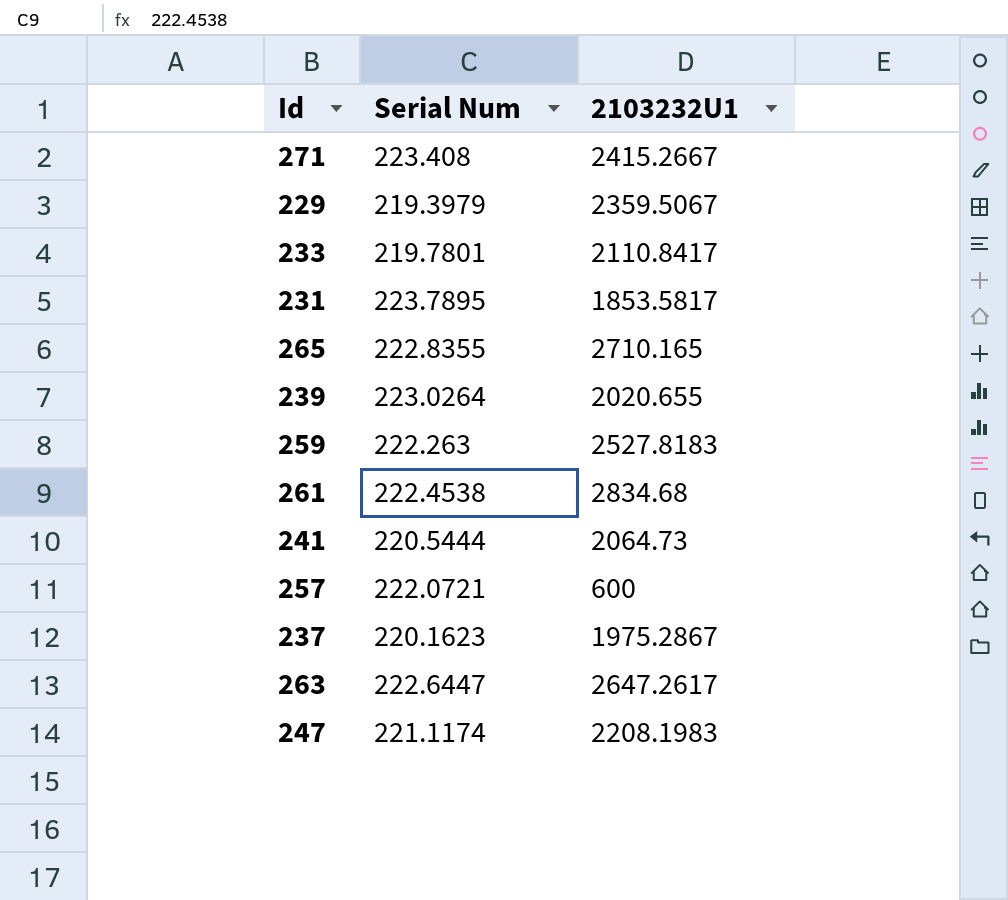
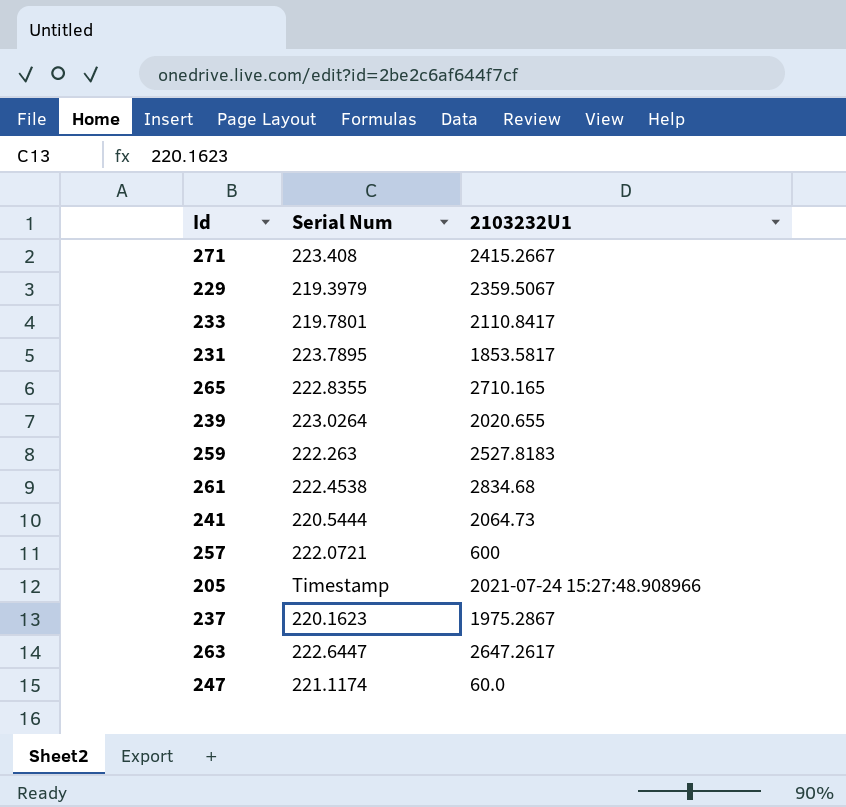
row 205: none -> Timestamp | 2021-07-24 15:27:48.908966
247 | 2103232U1: 2208.1983 -> 60.0

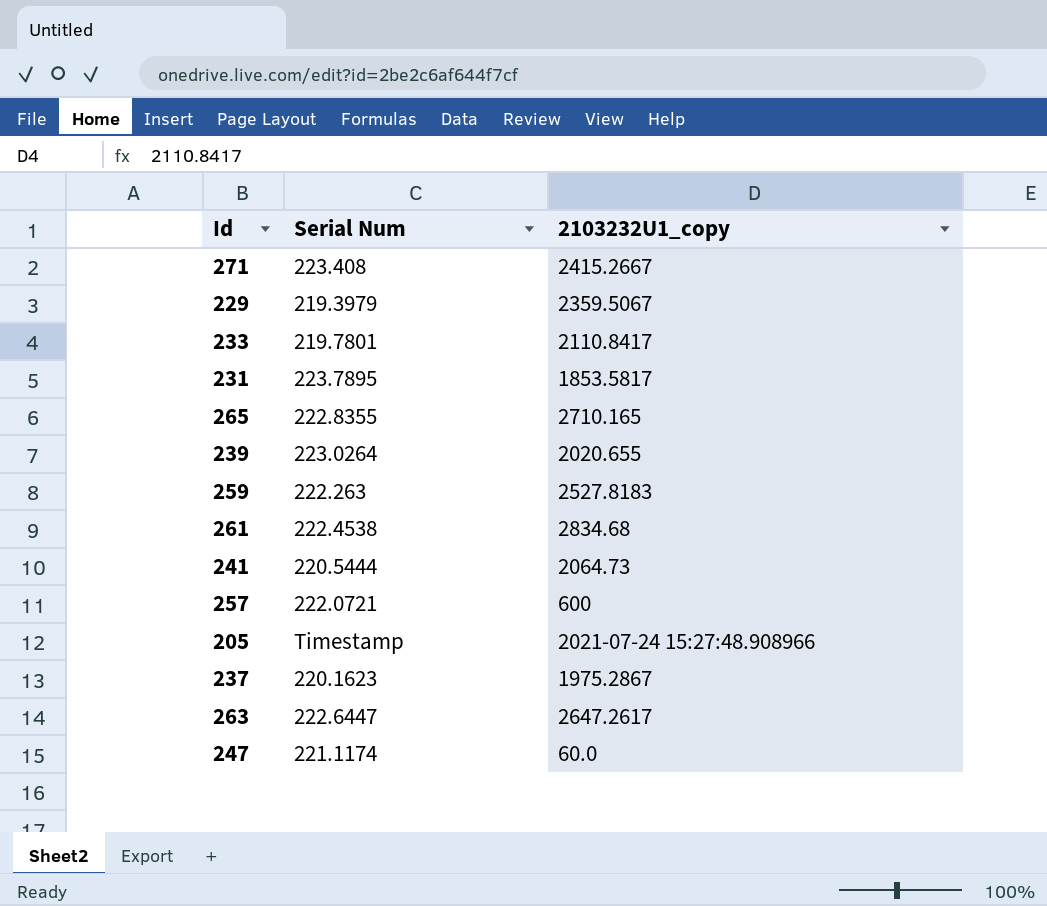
column name: 2103232U1 -> 2103232U1_copy

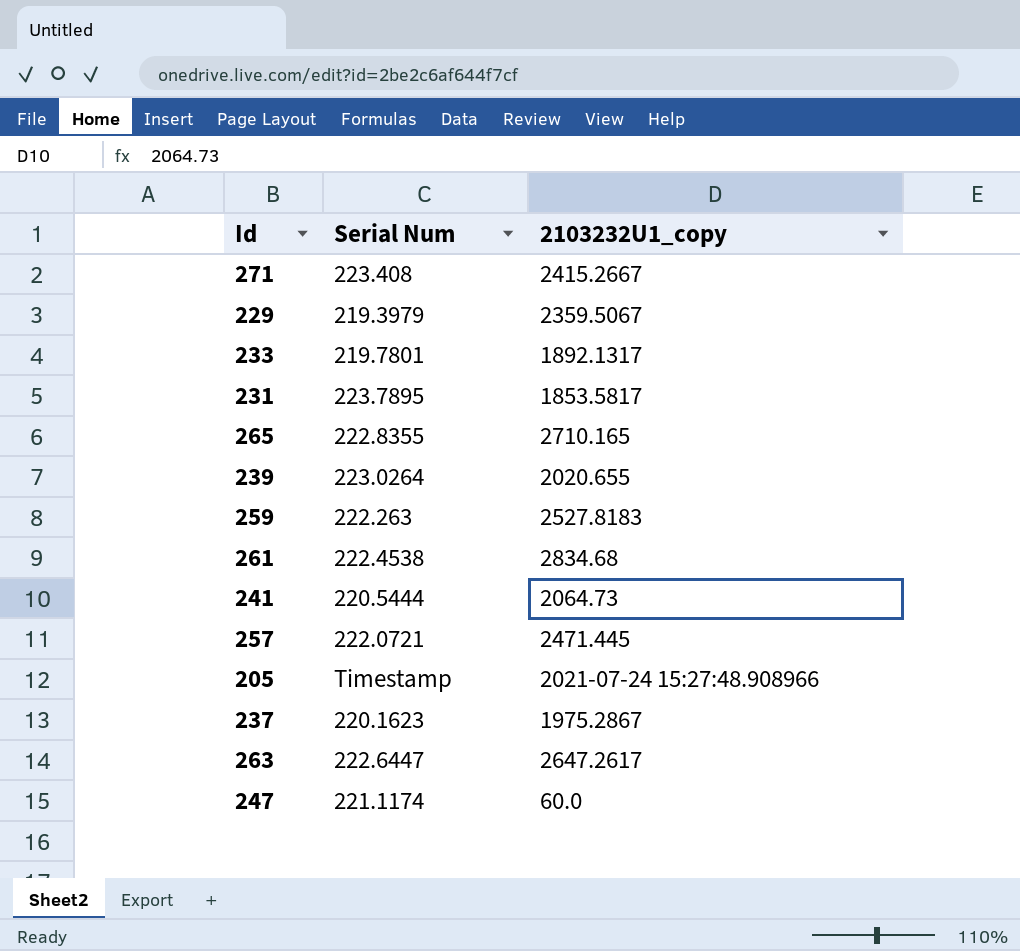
233 | 2103232U1_copy: 2110.8417 -> 1892.1317
257 | 2103232U1_copy: 600 -> 2471.445

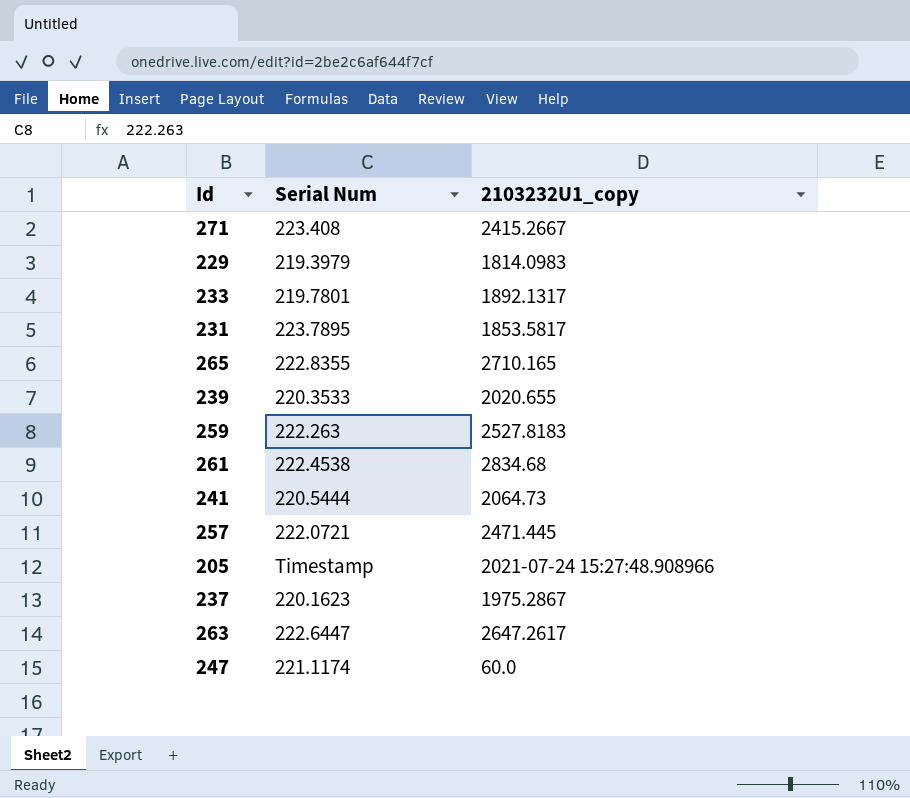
229 | 2103232U1_copy: 2359.5067 -> 1814.0983
239 | Serial Num: 223.0264 -> 220.3533

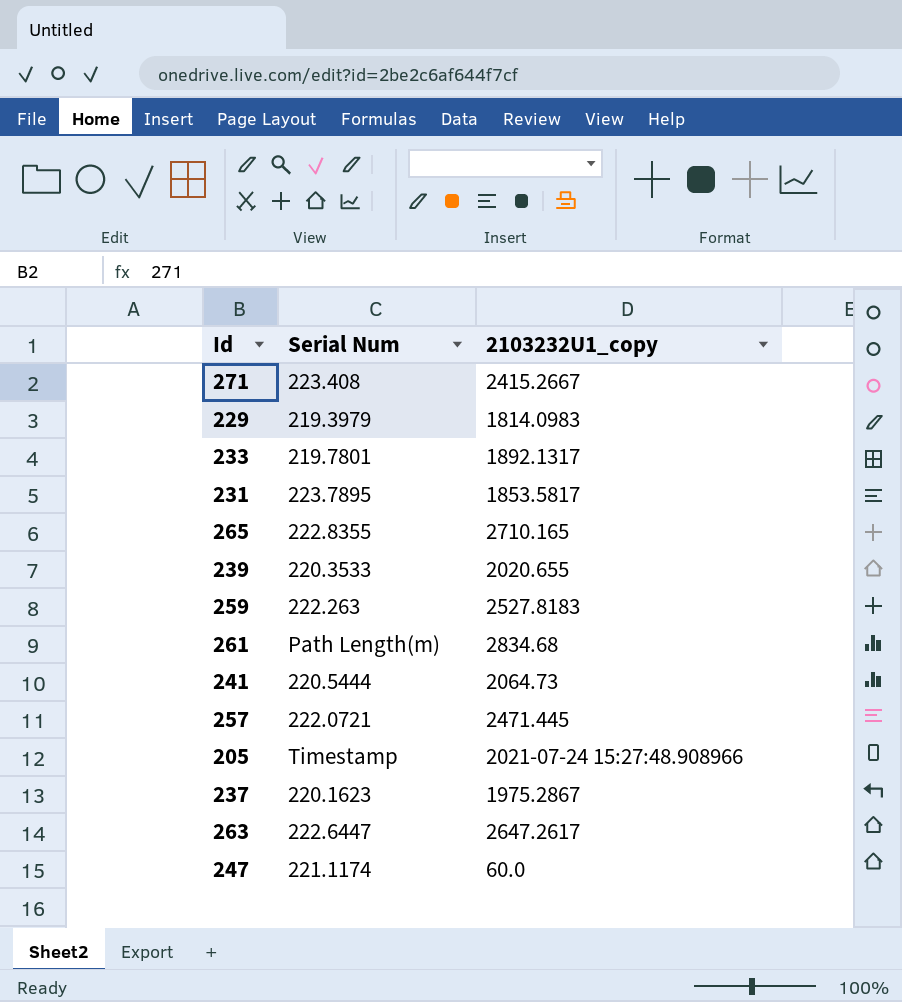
261 | Serial Num: 222.4538 -> Path Length(m)

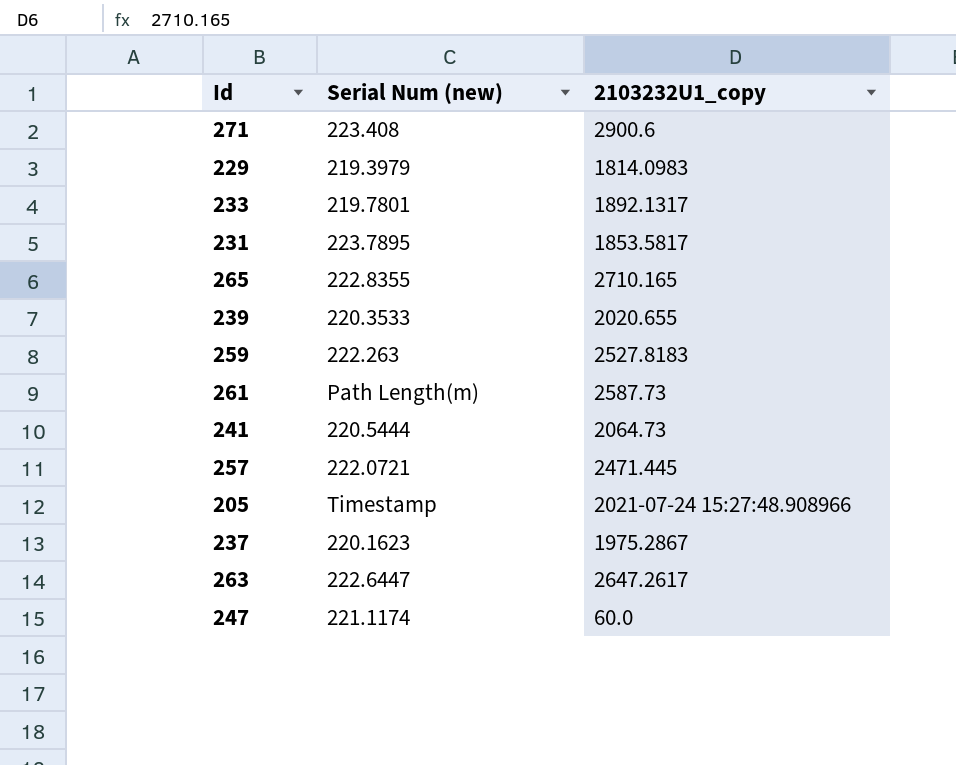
column name: Serial Num -> Serial Num (new)
271 | 2103232U1_copy: 2415.2667 -> 2900.6
261 | 2103232U1_copy: 2834.68 -> 2587.73

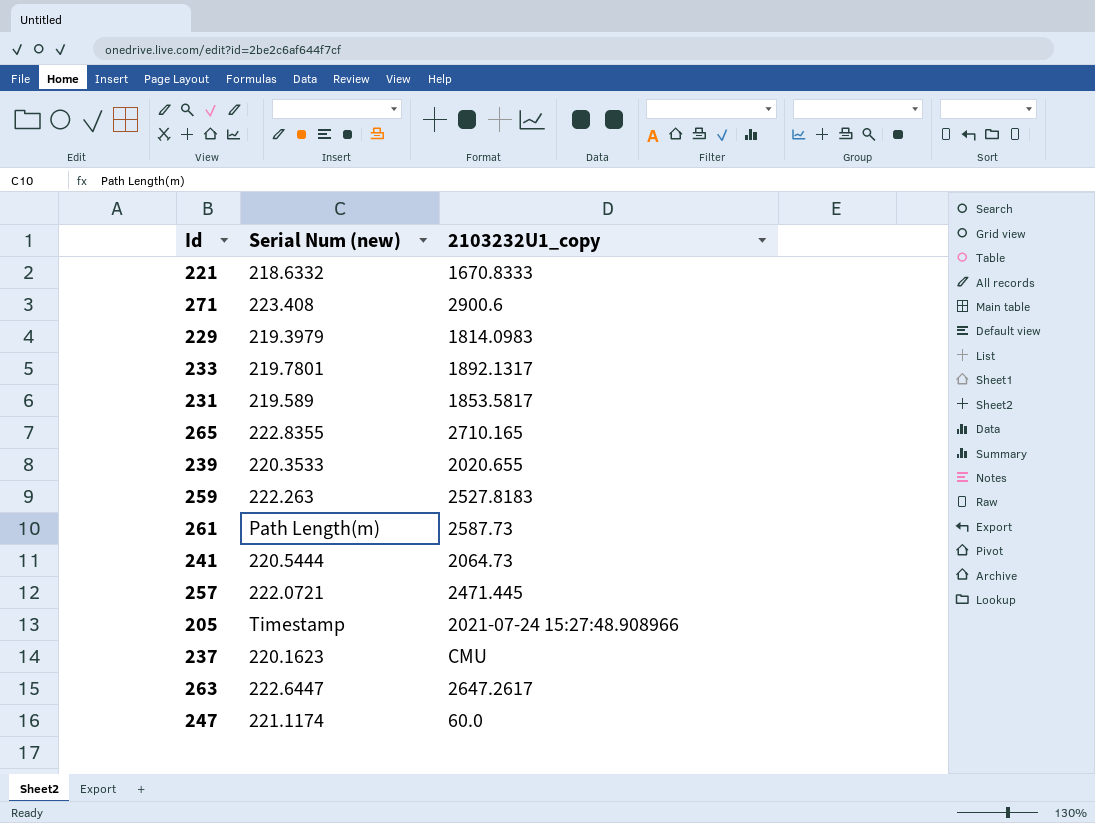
row 221: none -> 218.6332 | 1670.8333
231 | Serial Num (new): 223.7895 -> 219.589
237 | 2103232U1_copy: 1975.2867 -> CMU

